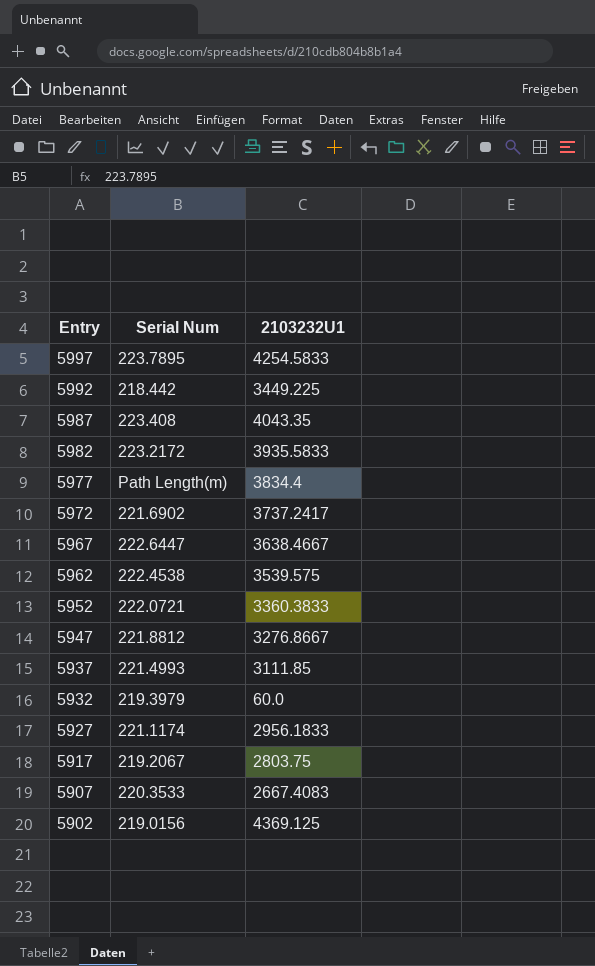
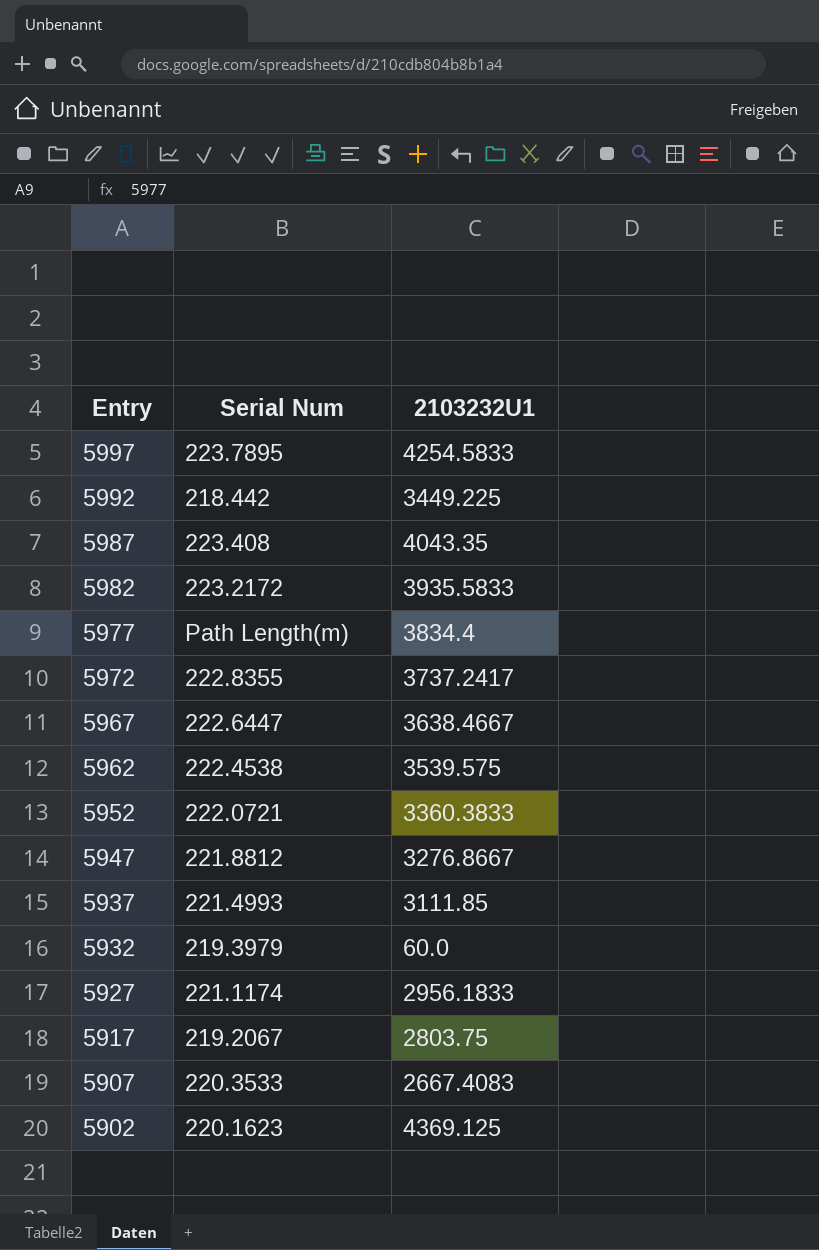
5972 | Serial Num: 221.6902 -> 222.8355
5902 | Serial Num: 219.0156 -> 220.1623

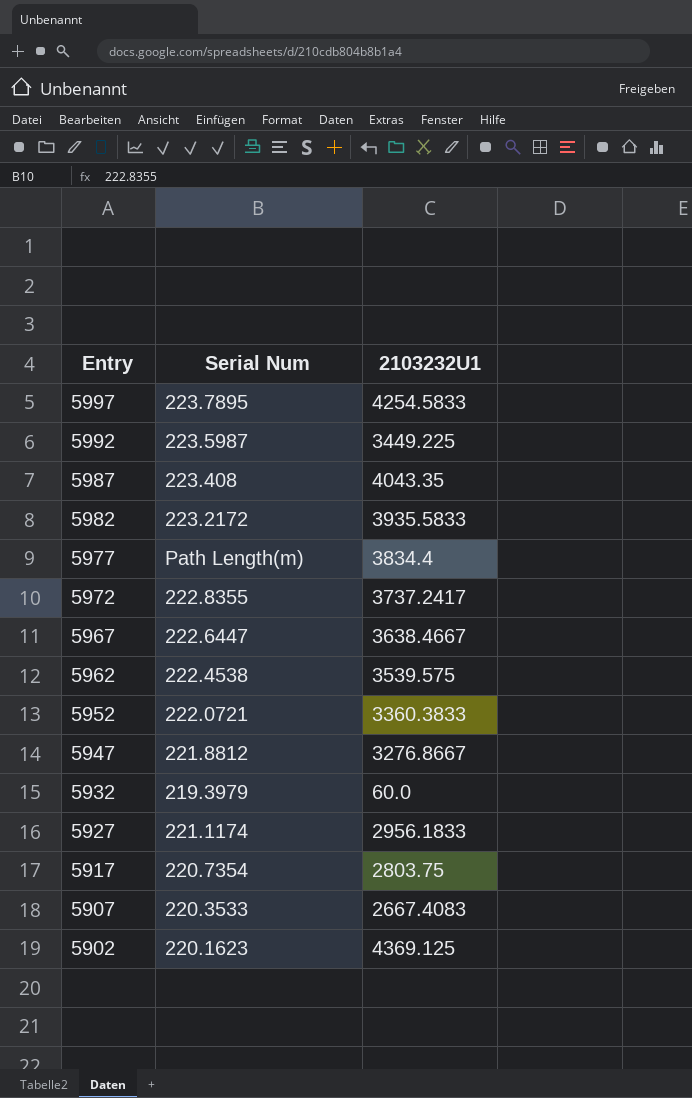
row 5937: 221.4993 | 3111.85 -> none
5992 | Serial Num: 218.442 -> 223.5987
5917 | Serial Num: 219.2067 -> 220.7354

